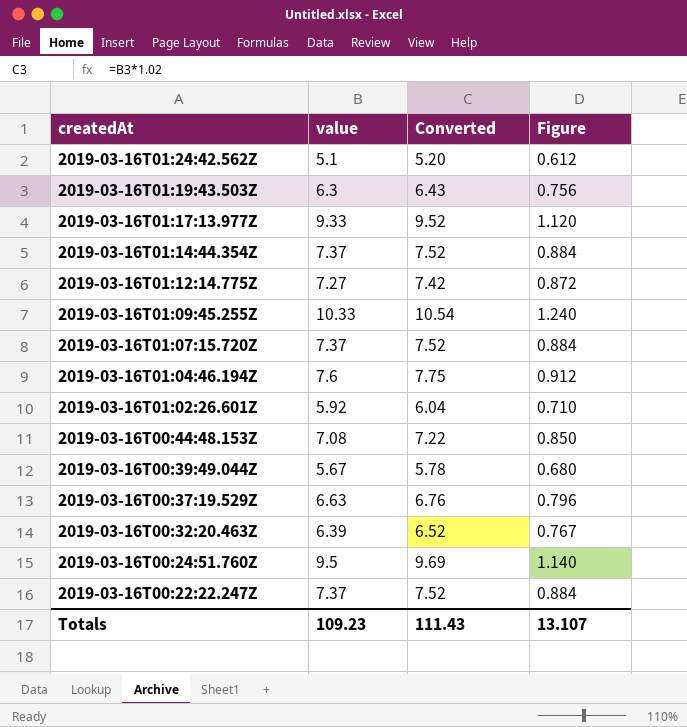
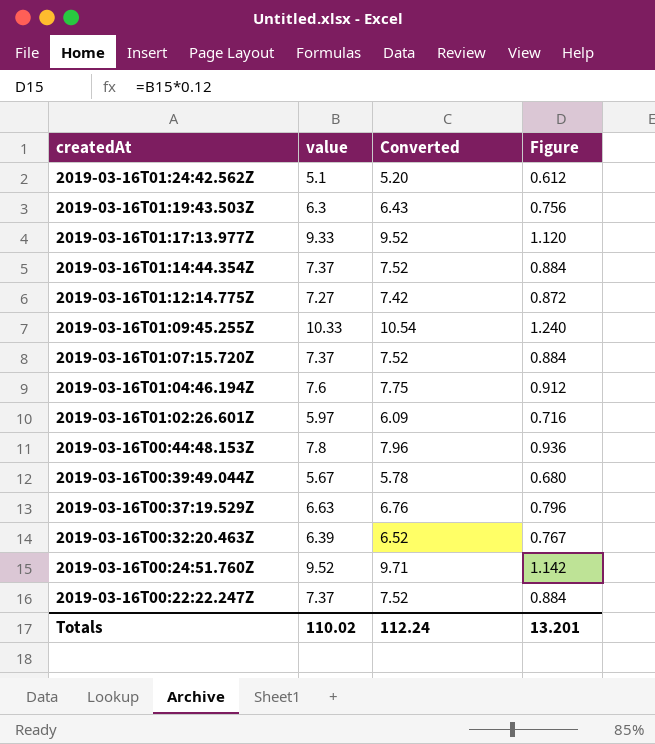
2019-03-16T01:02:26.601Z | value: 5.92 -> 5.97
2019-03-16T01:02:26.601Z | Converted: 6.04 -> 6.09
2019-03-16T01:02:26.601Z | Figure: 0.710 -> 0.716
2019-03-16T00:44:48.153Z | value: 7.08 -> 7.8
2019-03-16T00:44:48.153Z | Converted: 7.22 -> 7.96
2019-03-16T00:44:48.153Z | Figure: 0.850 -> 0.936
2019-03-16T00:24:51.760Z | value: 9.5 -> 9.52
2019-03-16T00:24:51.760Z | Converted: 9.69 -> 9.71
2019-03-16T00:24:51.760Z | Figure: 1.140 -> 1.142
Totals | value: 109.23 -> 110.02
Totals | Converted: 111.43 -> 112.24
Totals | Figure: 13.107 -> 13.201

